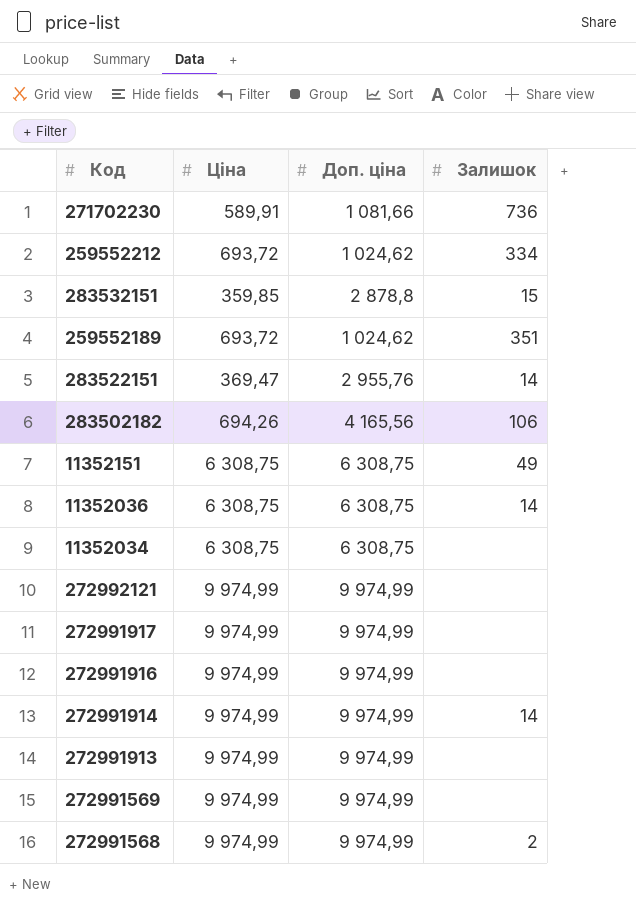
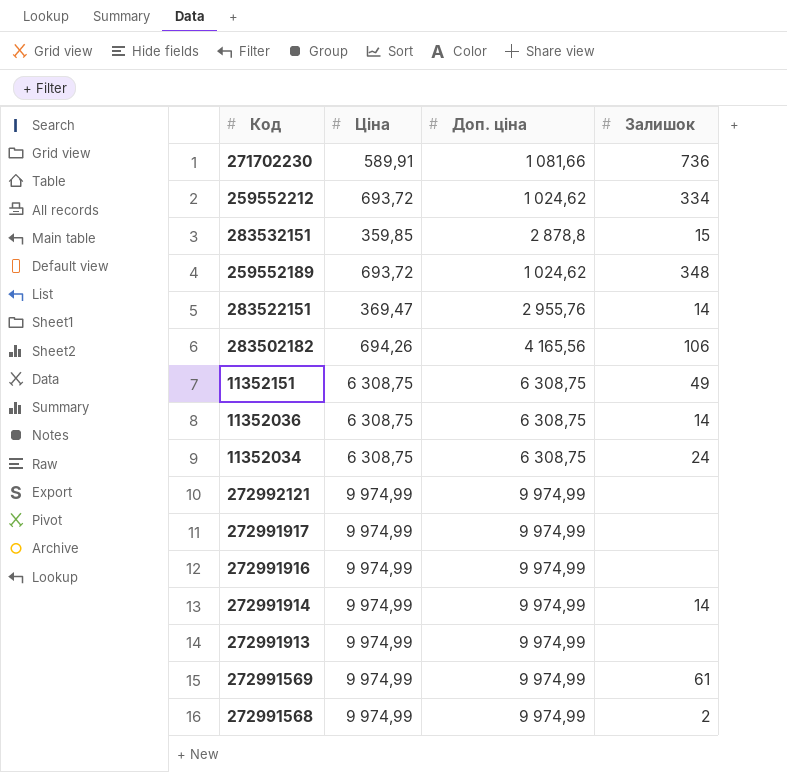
259552189 | Залишок: 351 -> 348
11352034 | Залишок: none -> 24
272991569 | Залишок: none -> 61

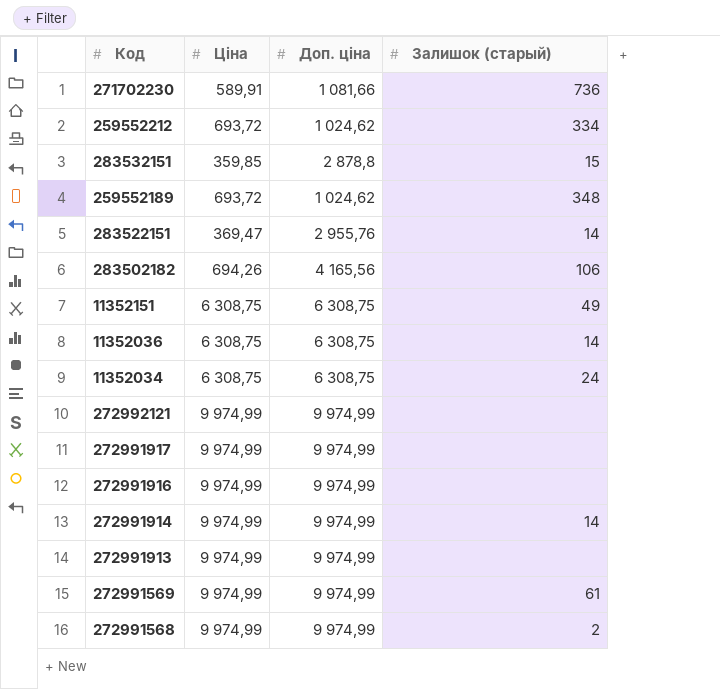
column name: Залишок -> Залишок (старый)

